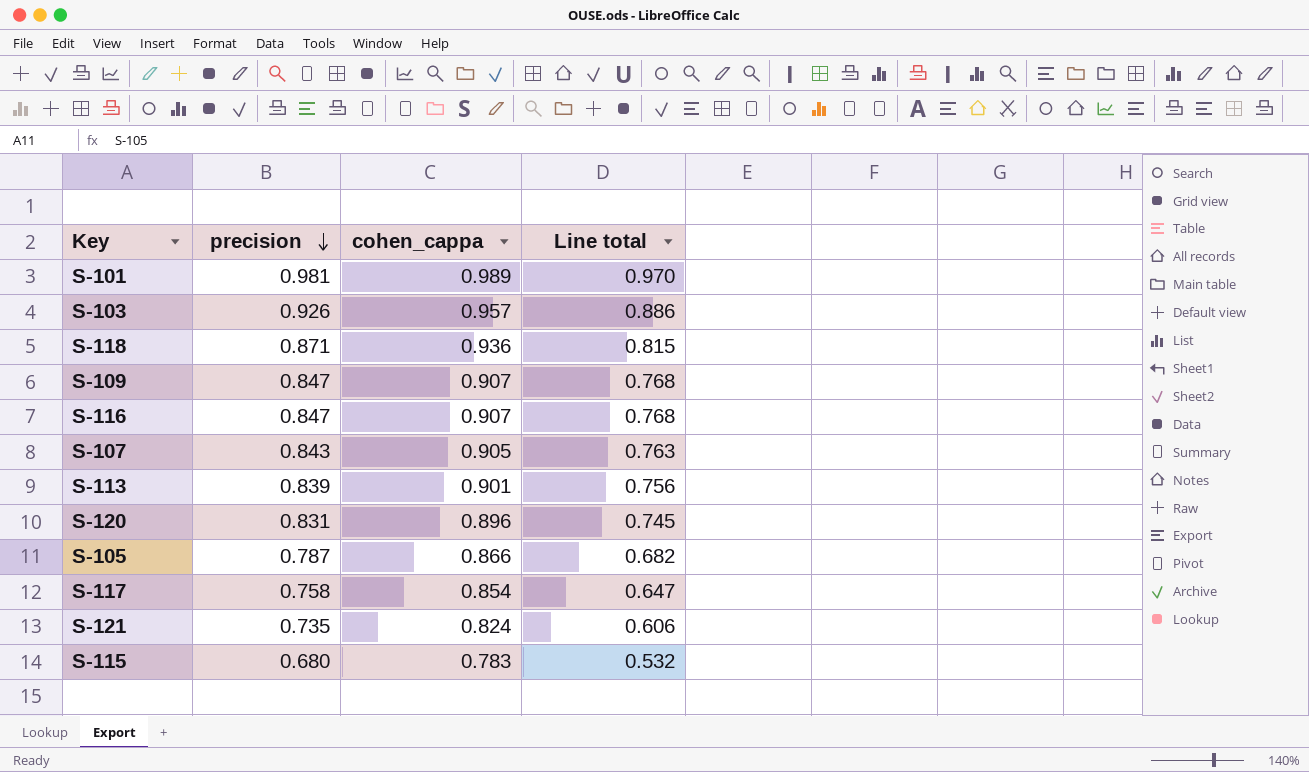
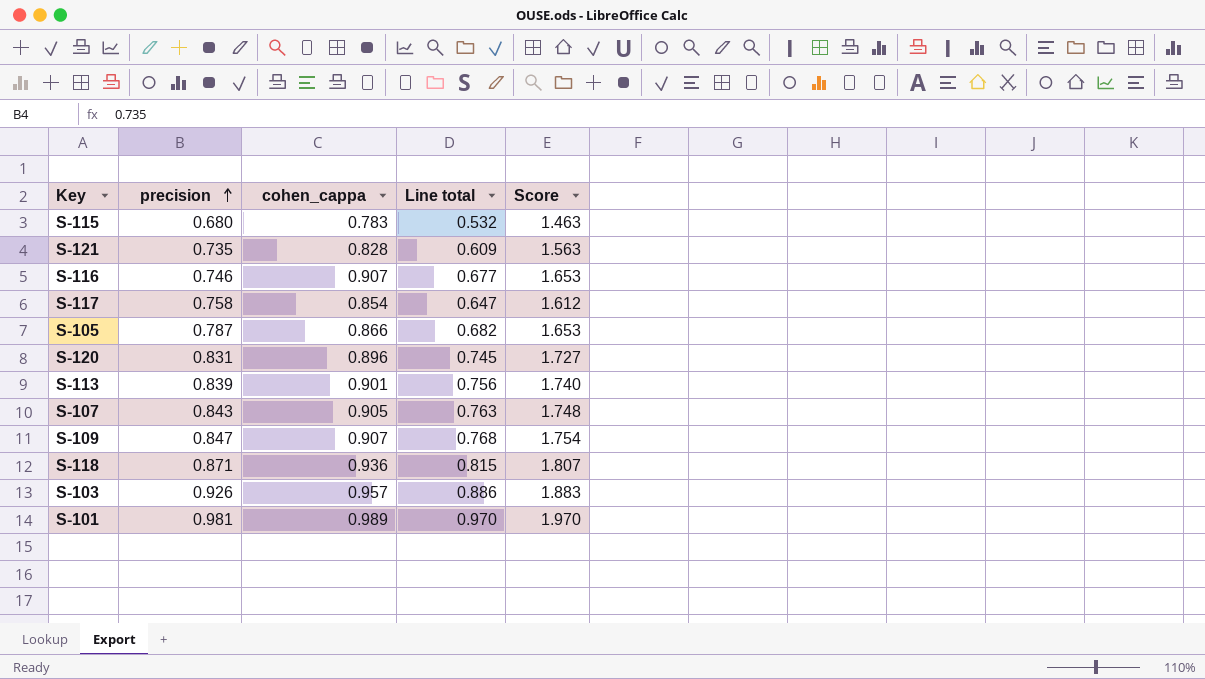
row order: precision descending -> precision ascending
column Score | formula: none -> [precision] + [cohen_cappa]
S-121 | cohen_cappa: 0.824 -> 0.828
S-121 | Line total: 0.606 -> 0.609
S-116 | precision: 0.847 -> 0.746
S-116 | Line total: 0.768 -> 0.677

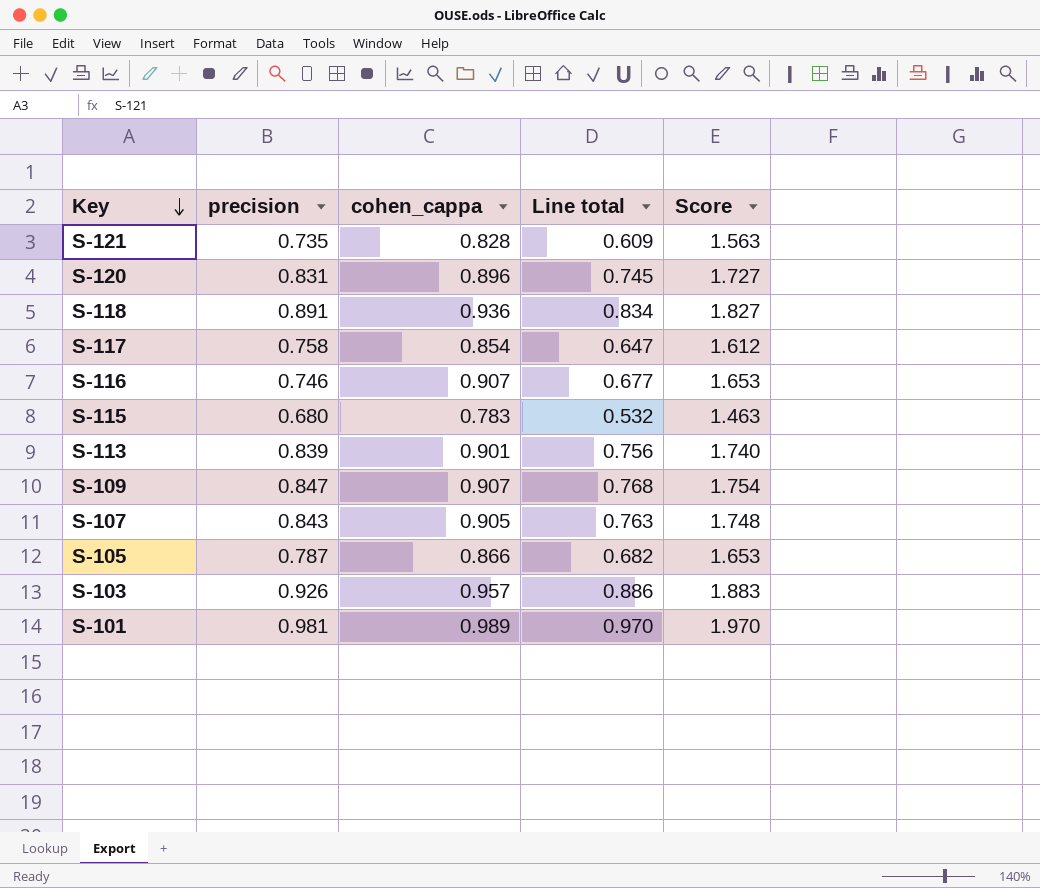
row order: precision ascending -> Key descending
S-118 | precision: 0.871 -> 0.891
S-118 | Line total: 0.815 -> 0.834
S-118 | Score: 1.807 -> 1.827

